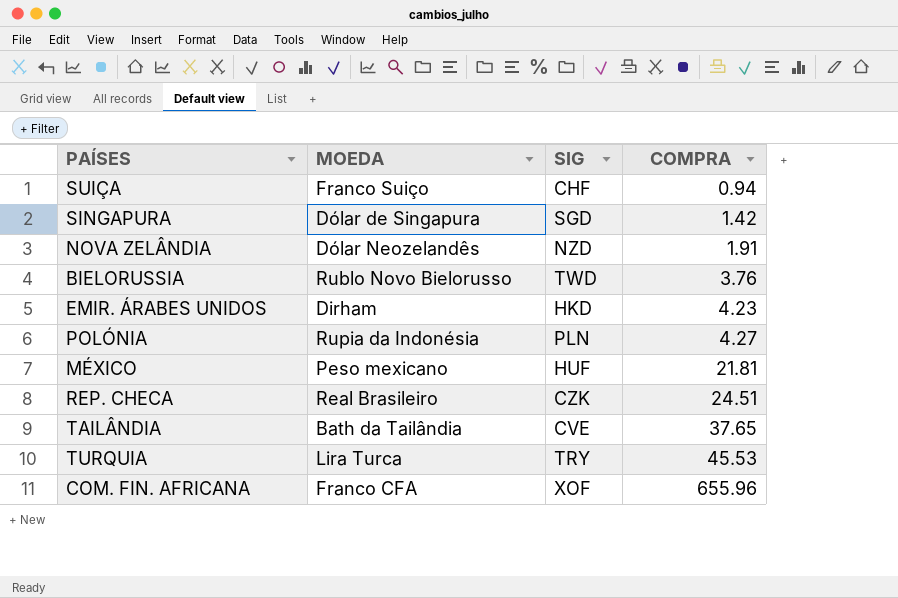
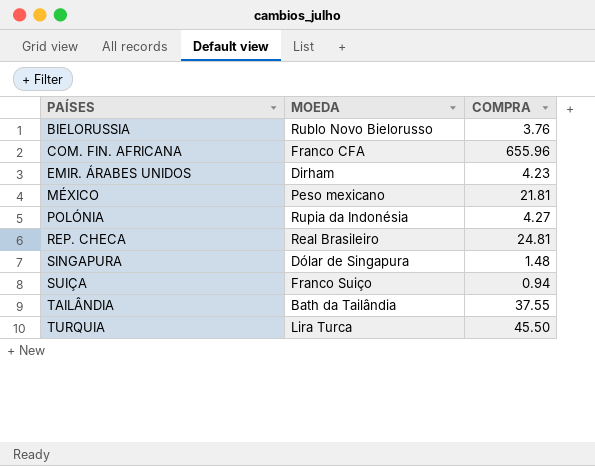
row order: COMPRA ascending -> PAÍSES ascending
column SIG | position: 3 -> none
row NOVA ZELÂNDIA: Dólar Neozelandês | NZD | 1.91 -> none
REP. CHECA | COMPRA: 24.51 -> 24.81
SINGAPURA | COMPRA: 1.42 -> 1.48
TAILÂNDIA | COMPRA: 37.65 -> 37.55
TURQUIA | COMPRA: 45.53 -> 45.50

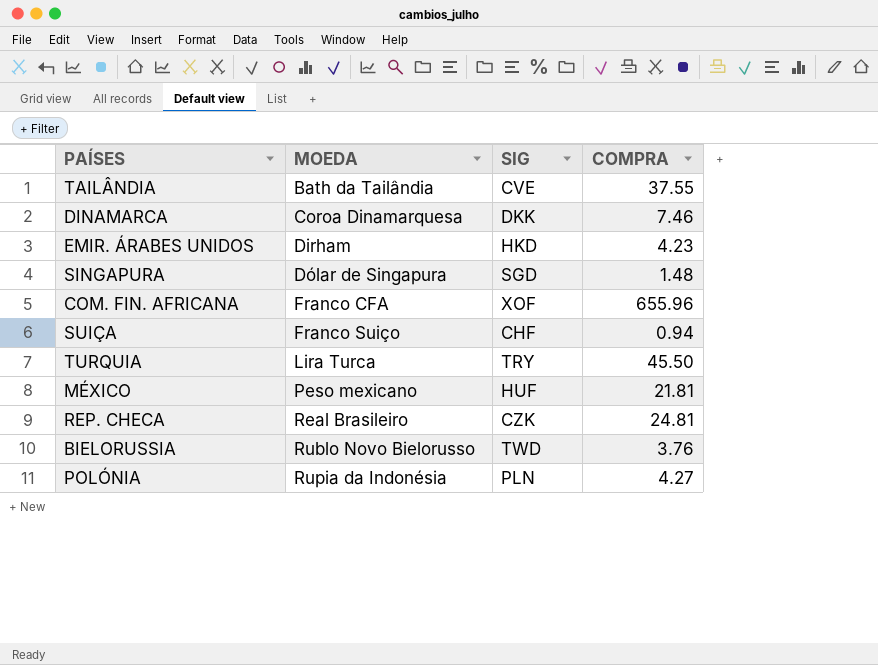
row order: PAÍSES ascending -> MOEDA ascending
column SIG | position: none -> 3
row DINAMARCA: none -> Coroa Dinamarquesa | DKK | 7.46

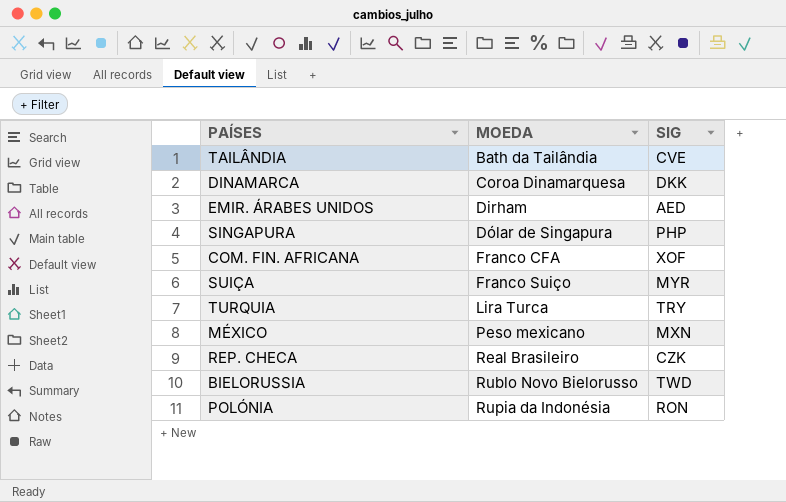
column COMPRA | position: 4 -> none
EMIR. ÁRABES UNIDOS | SIG: HKD -> AED
SINGAPURA | SIG: SGD -> PHP
SUIÇA | SIG: CHF -> MYR
MÉXICO | SIG: HUF -> MXN
POLÓNIA | SIG: PLN -> RON

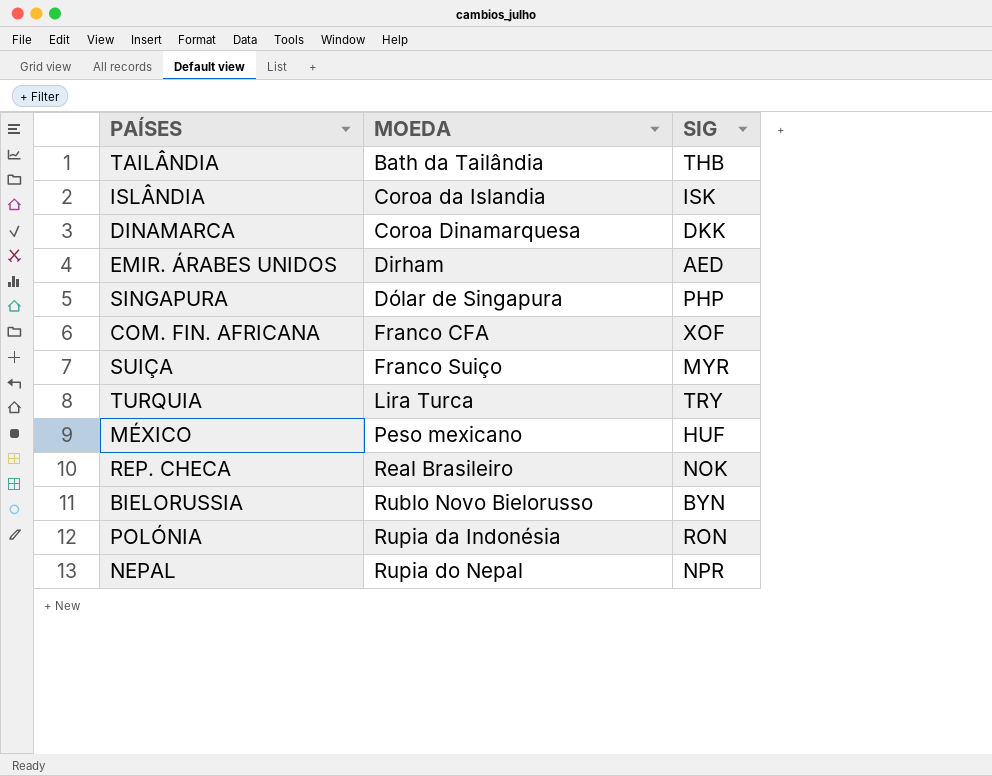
TAILÂNDIA | SIG: CVE -> THB
row ISLÂNDIA: none -> Coroa da Islandia | ISK
MÉXICO | SIG: MXN -> HUF
REP. CHECA | SIG: CZK -> NOK
BIELORUSSIA | SIG: TWD -> BYN
row NEPAL: none -> Rupia do Nepal | NPR

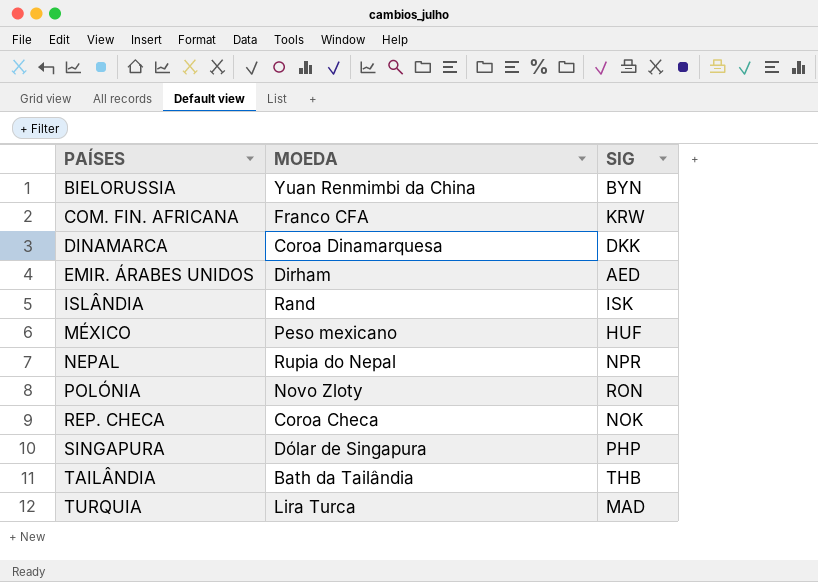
row order: MOEDA ascending -> PAÍSES ascending
row SUIÇA: Franco Suiço | MYR -> none
BIELORUSSIA | MOEDA: Rublo Novo Bielorusso -> Yuan Renmimbi da China
COM. FIN. AFRICANA | SIG: XOF -> KRW
ISLÂNDIA | MOEDA: Coroa da Islandia -> Rand
POLÓNIA | MOEDA: Rupia da Indonésia -> Novo Zloty
REP. CHECA | MOEDA: Real Brasileiro -> Coroa Checa
TURQUIA | SIG: TRY -> MAD

